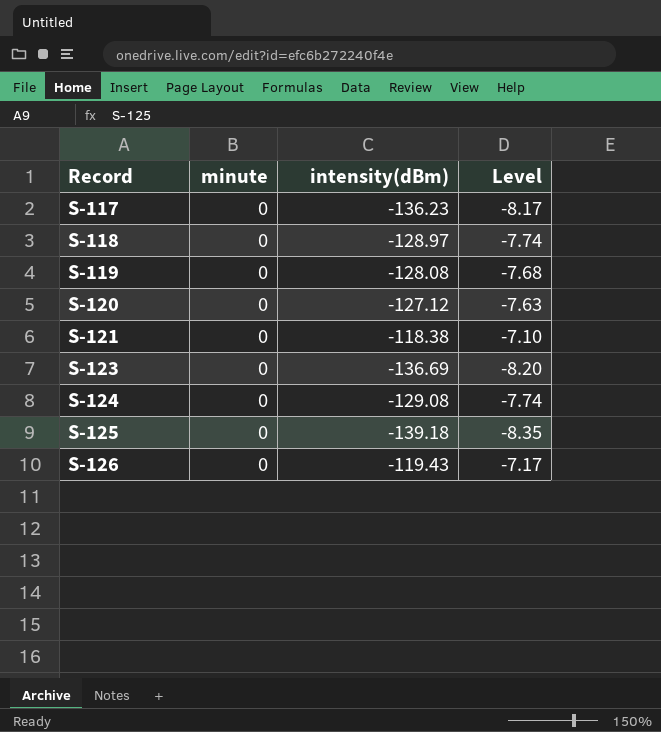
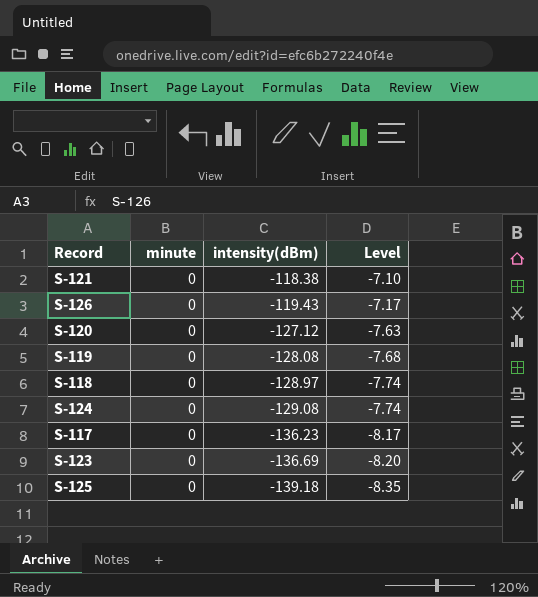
row order: Record ascending -> intensity(dBm) descending

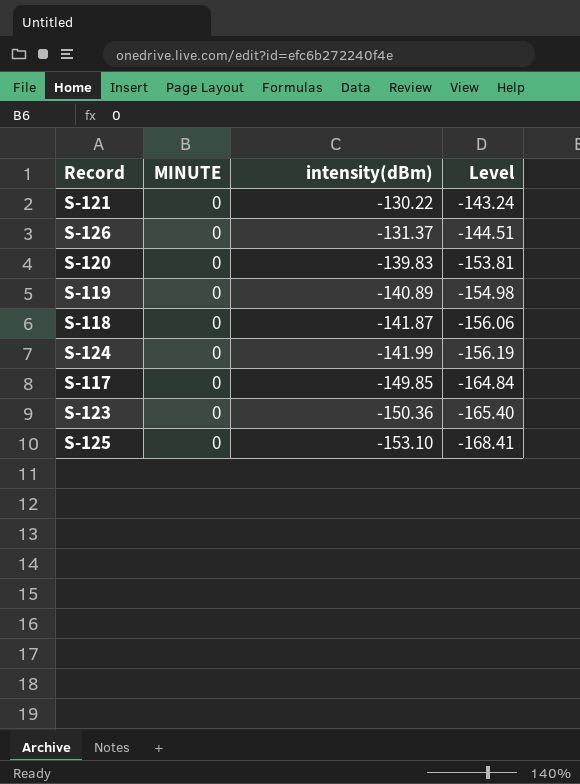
column name: minute -> MINUTE
column Level | formula: [intensity(dBm)] * 0.06 -> [intensity(dBm)] * 1.1
S-121 | intensity(dBm): -118.38 -> -130.22
S-126 | intensity(dBm): -119.43 -> -131.37
S-120 | intensity(dBm): -127.12 -> -139.83
S-119 | intensity(dBm): -128.08 -> -140.89
S-118 | intensity(dBm): -128.97 -> -141.87
S-124 | intensity(dBm): -129.08 -> -141.99
S-117 | intensity(dBm): -136.23 -> -149.85
S-123 | intensity(dBm): -136.69 -> -150.36
S-125 | intensity(dBm): -139.18 -> -153.10

